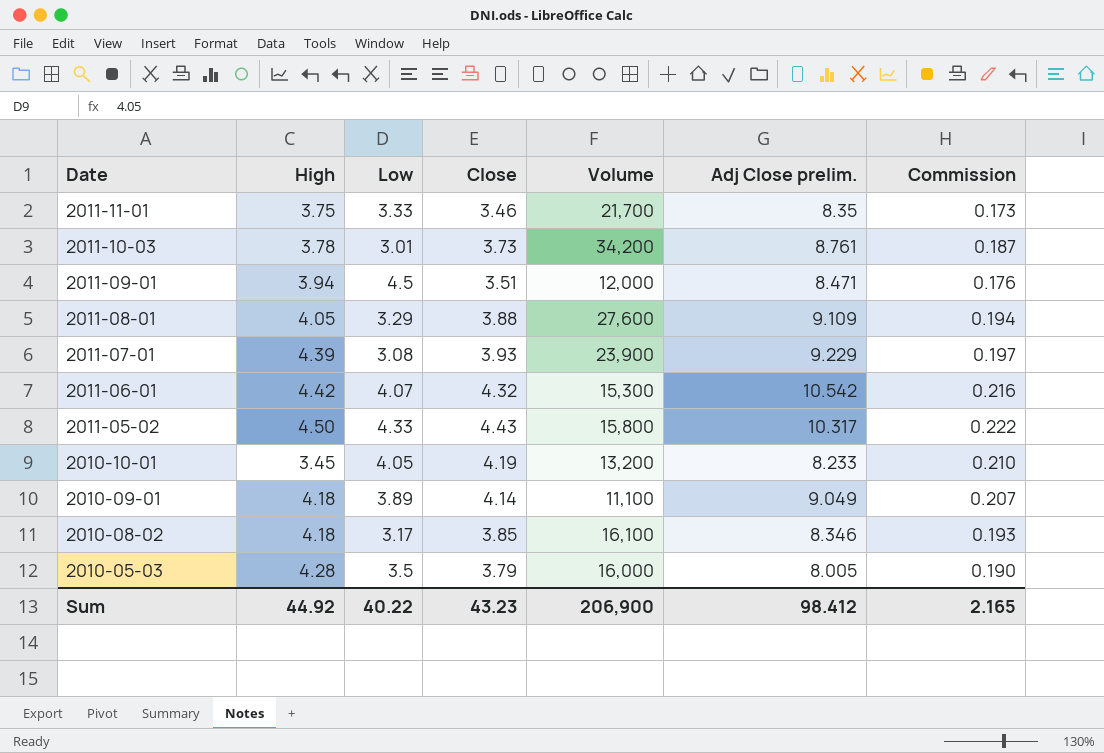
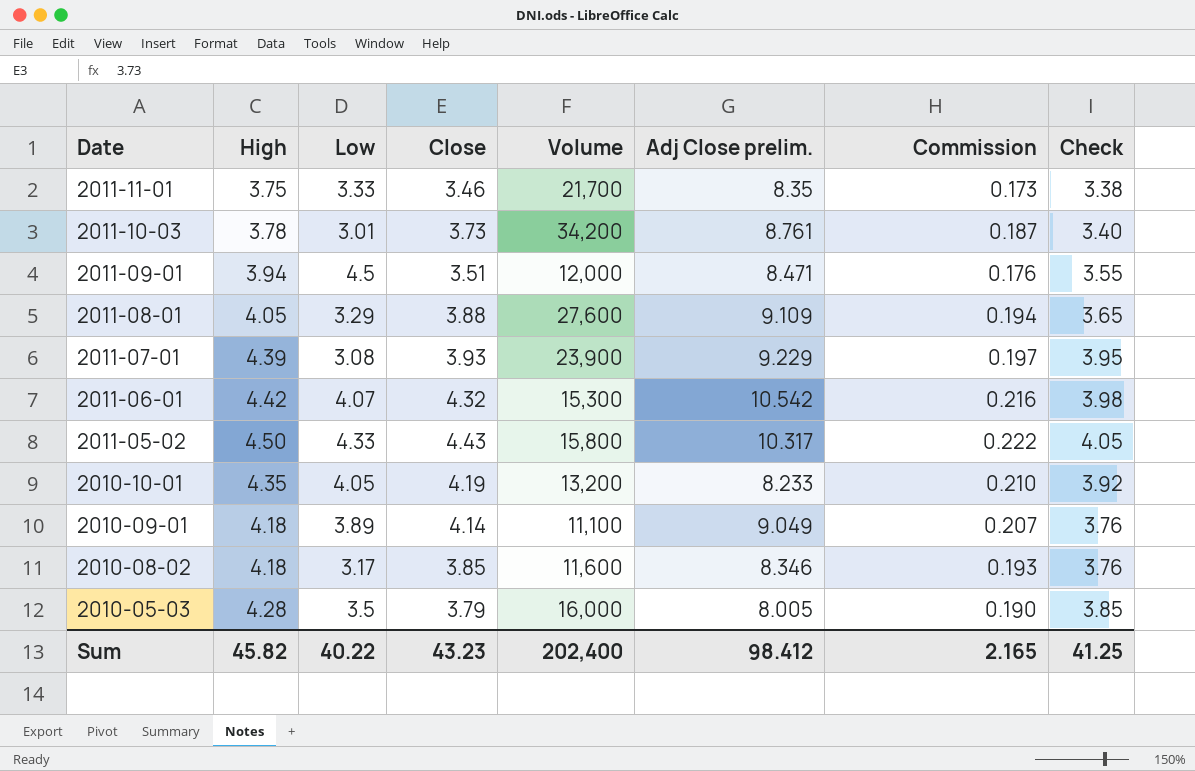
column Check | formula: none -> [High] * 0.9
2010-10-01 | High: 3.45 -> 4.35
2010-08-02 | Volume: 16,100 -> 11,600
Sum | High: 44.92 -> 45.82
Sum | Volume: 206,900 -> 202,400

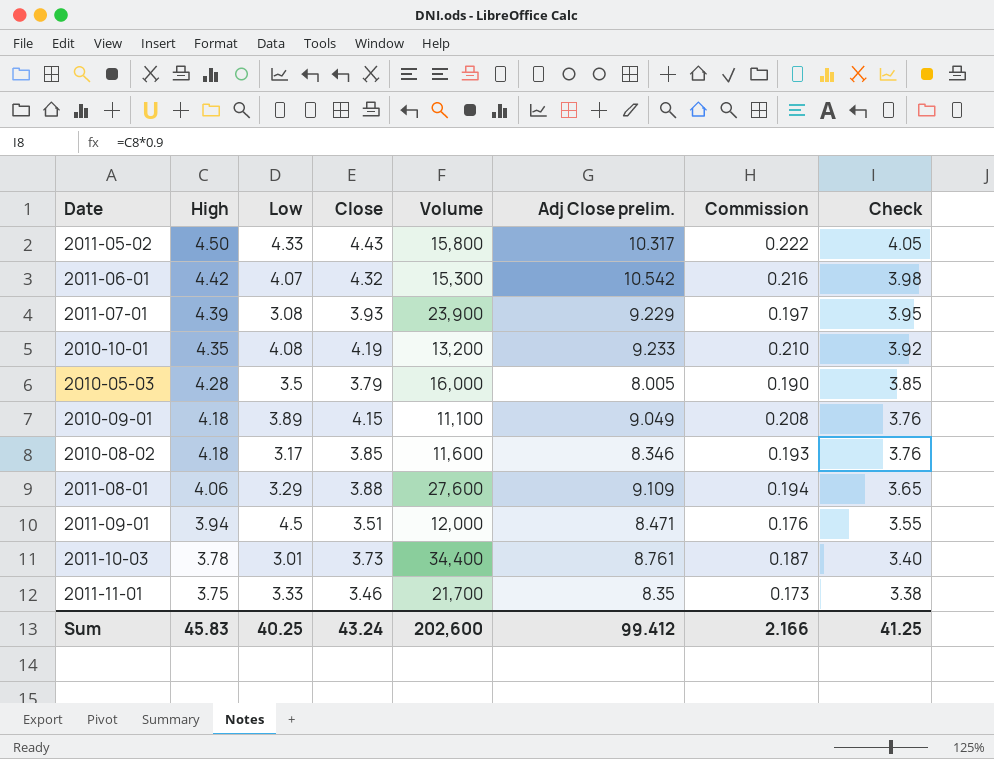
row order: Date descending -> High descending
2010-10-01 | Low: 4.05 -> 4.08
2010-10-01 | Adj Close prelim.: 8.233 -> 9.233
2010-09-01 | Close: 4.14 -> 4.15
2010-09-01 | Commission: 0.207 -> 0.208
2011-08-01 | High: 4.05 -> 4.06
2011-10-03 | Volume: 34,200 -> 34,400
Sum | High: 45.82 -> 45.83
Sum | Low: 40.22 -> 40.25
Sum | Close: 43.23 -> 43.24
Sum | Volume: 202,400 -> 202,600
Sum | Adj Close prelim.: 98.412 -> 99.412
Sum | Commission: 2.165 -> 2.166

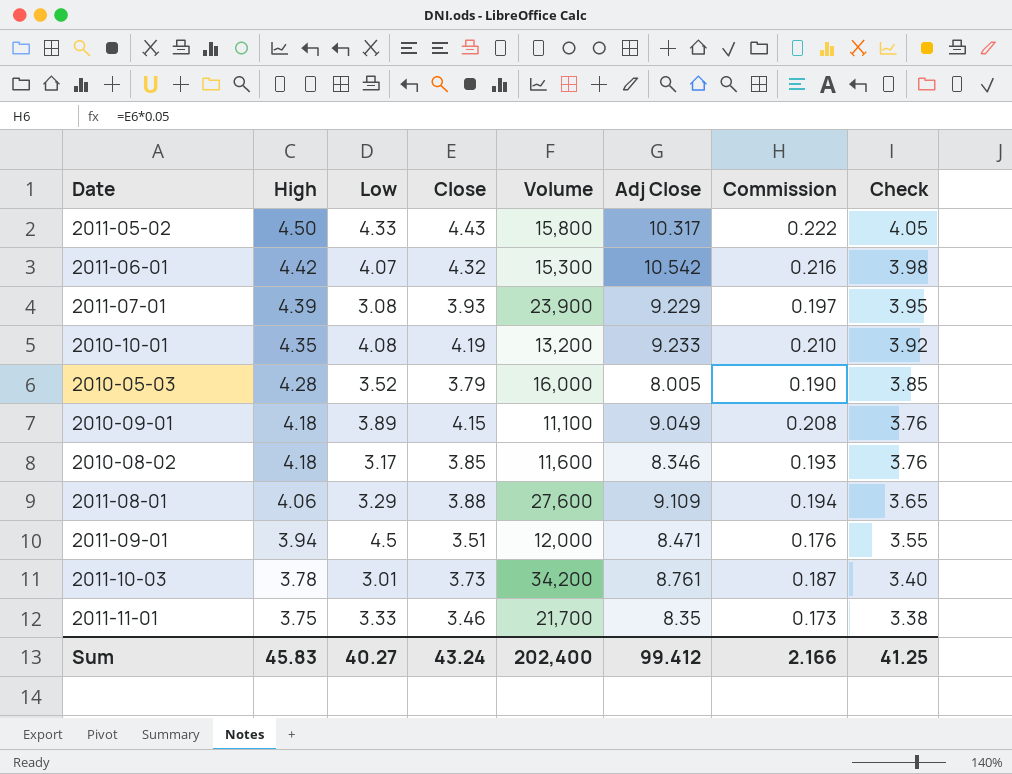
column name: Adj Close prelim. -> Adj Close
2010-05-03 | Low: 3.5 -> 3.52
2011-10-03 | Volume: 34,400 -> 34,200
Sum | Low: 40.25 -> 40.27
Sum | Volume: 202,600 -> 202,400

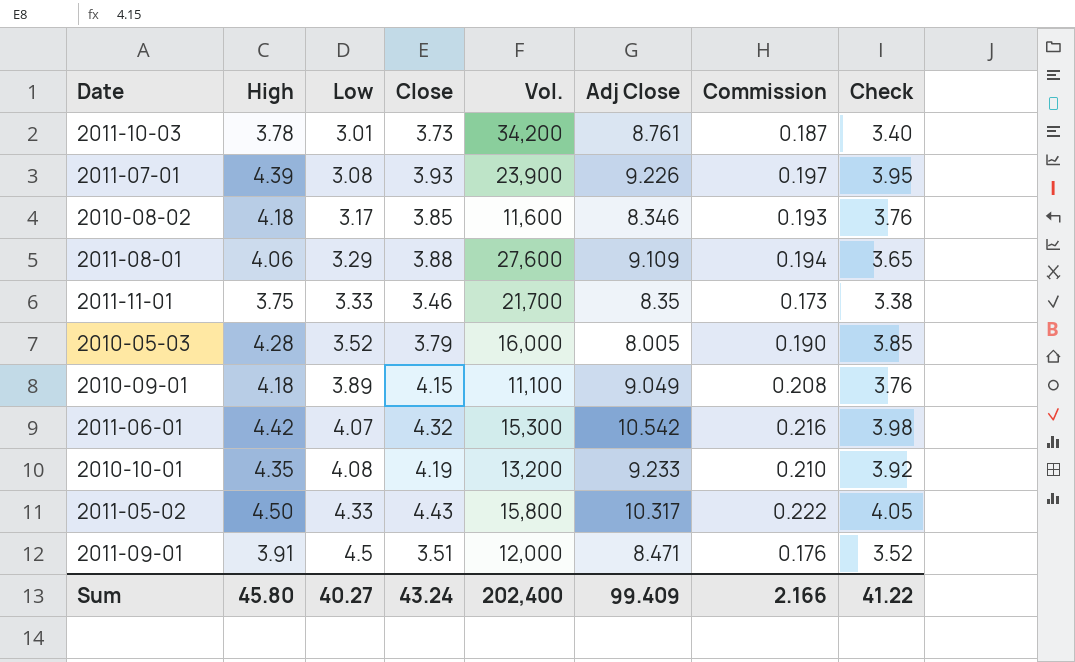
row order: High descending -> Low ascending
column name: Volume -> Vol.
2011-07-01 | Adj Close: 9.229 -> 9.226
2011-09-01 | High: 3.94 -> 3.91
2011-09-01 | Check: 3.55 -> 3.52
Sum | High: 45.83 -> 45.80
Sum | Adj Close: 99.412 -> 99.409
Sum | Check: 41.25 -> 41.22

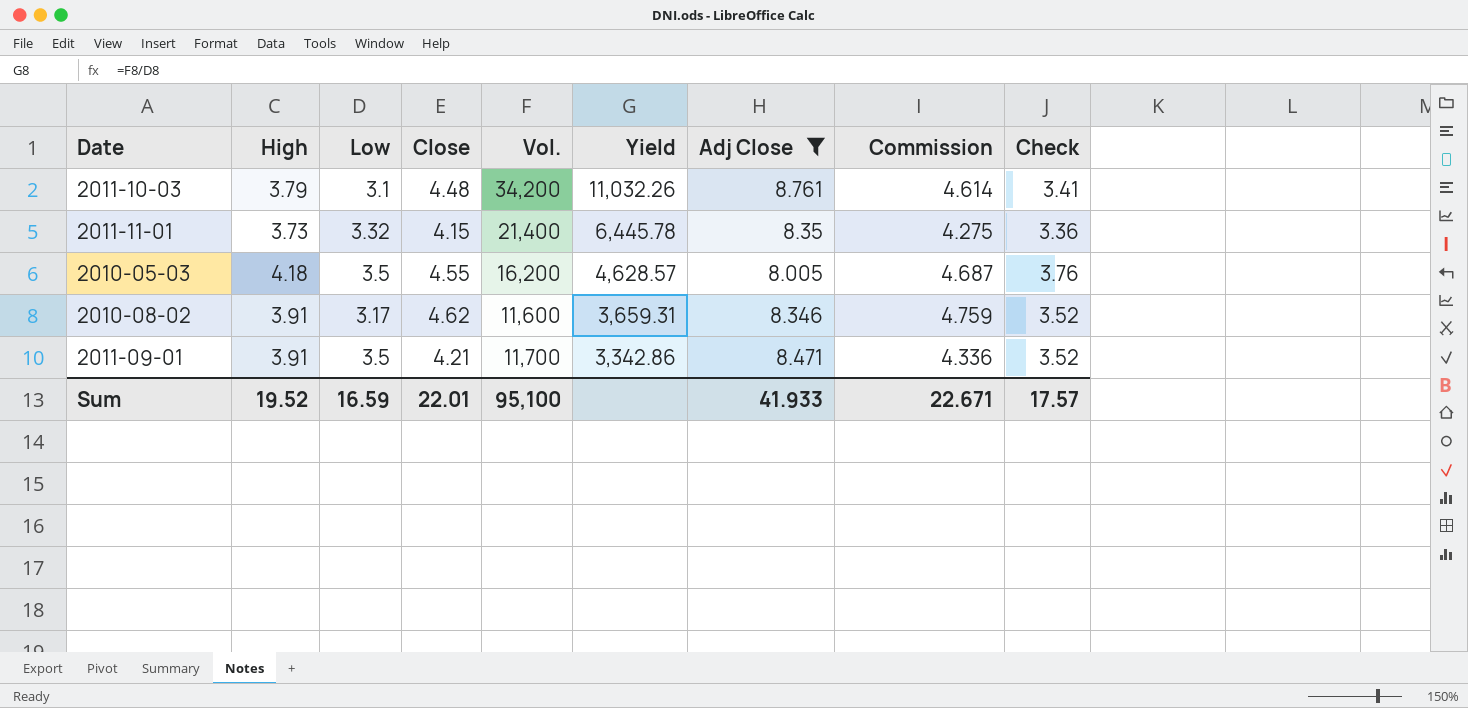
filter: none -> Adj Close <= 8.761
row order: Low ascending -> Yield descending
column Yield | formula: none -> [Vol.] / [Low]
column Commission | formula: [Close] * 0.05 -> [Close] * 1.03
2011-10-03 | High: 3.78 -> 3.79
2011-10-03 | Low: 3.01 -> 3.1
2011-10-03 | Close: 3.73 -> 4.48
2011-10-03 | Check: 3.40 -> 3.41
2011-11-01 | High: 3.75 -> 3.73
2011-11-01 | Low: 3.33 -> 3.32
2011-11-01 | Close: 3.46 -> 4.15
2011-11-01 | Vol.: 21,700 -> 21,400
2011-11-01 | Check: 3.38 -> 3.36
2010-05-03 | High: 4.28 -> 4.18
2010-05-03 | Low: 3.52 -> 3.5
2010-05-03 | Close: 3.79 -> 4.55
2010-05-03 | Vol.: 16,000 -> 16,200
2010-05-03 | Check: 3.85 -> 3.76
2010-08-02 | High: 4.18 -> 3.91
2010-08-02 | Close: 3.85 -> 4.62
2010-08-02 | Check: 3.76 -> 3.52
2011-09-01 | Low: 4.5 -> 3.5
2011-09-01 | Close: 3.51 -> 4.21
2011-09-01 | Vol.: 12,000 -> 11,700
Sum | High: 45.80 -> 19.52
Sum | Low: 40.27 -> 16.59
Sum | Close: 43.24 -> 22.01
Sum | Vol.: 202,400 -> 95,100
Sum | Adj Close: 99.409 -> 41.933
Sum | Commission: 2.166 -> 22.671
Sum | Check: 41.22 -> 17.57

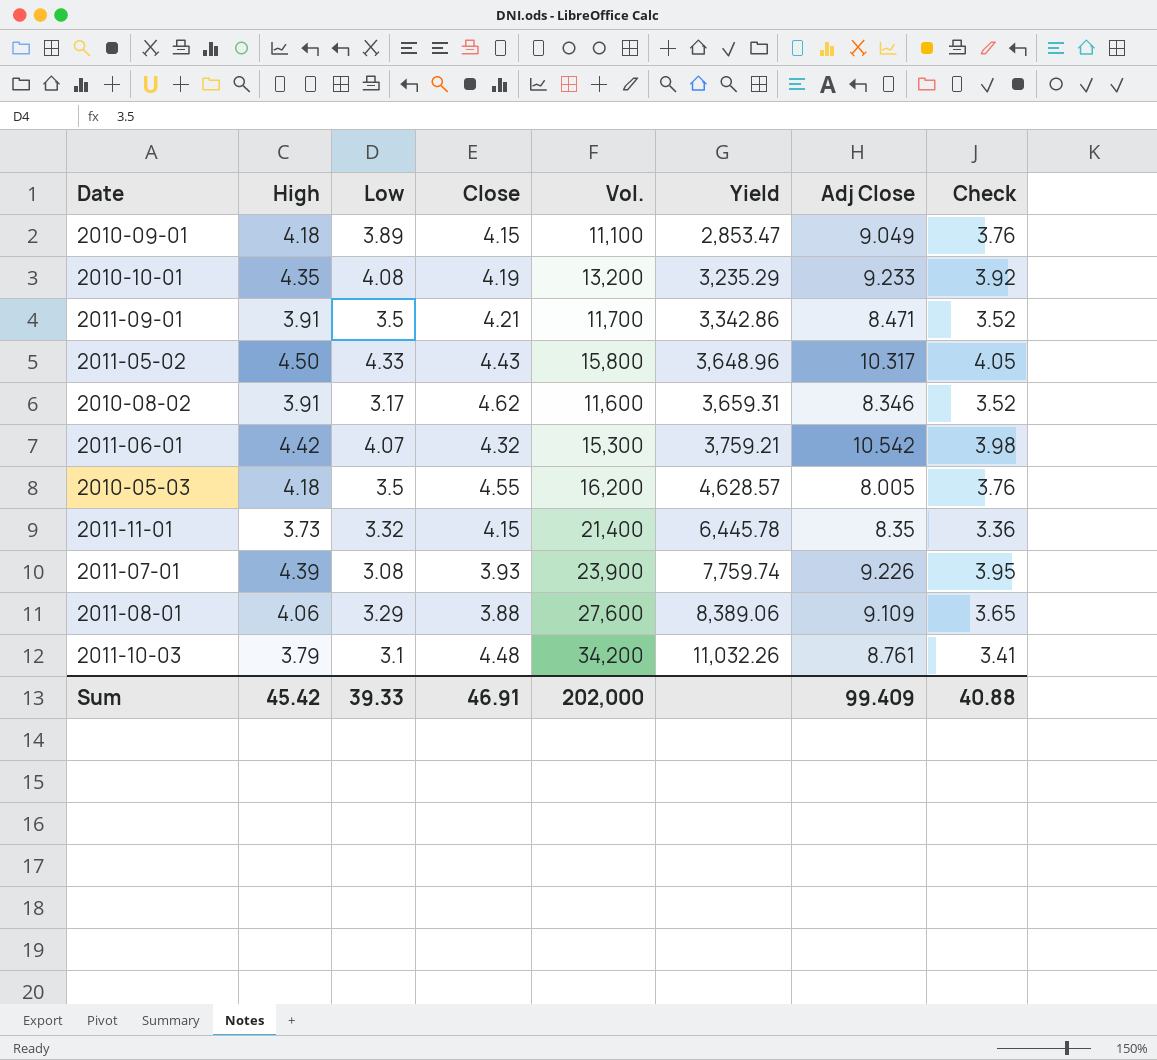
filter: Adj Close <= 8.761 -> none
row order: Yield descending -> Yield ascending
column Commission | formula: [Close] * 1.03 -> none
Sum | High: 19.52 -> 45.42
Sum | Low: 16.59 -> 39.33
Sum | Close: 22.01 -> 46.91
Sum | Vol.: 95,100 -> 202,000
Sum | Adj Close: 41.933 -> 99.409
Sum | Check: 17.57 -> 40.88

